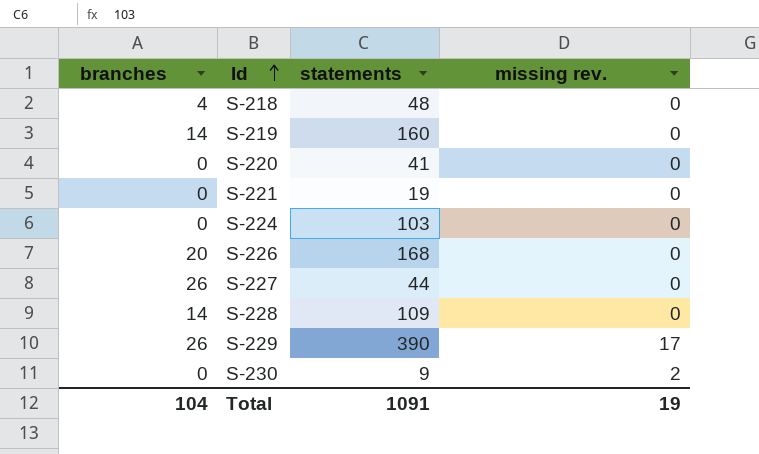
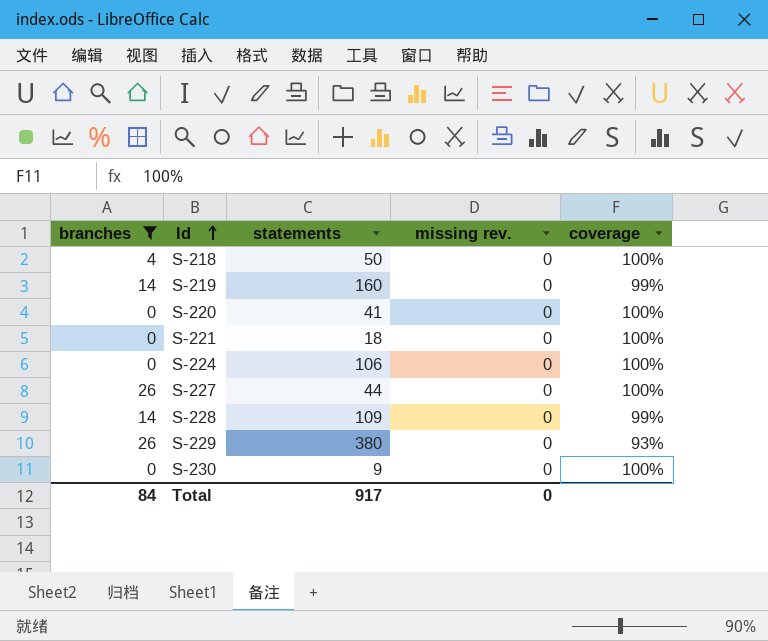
filter: none -> branches != 20
column coverage | position: none -> 5
S-218 | statements: 48 -> 50
S-221 | statements: 19 -> 18
S-224 | statements: 103 -> 106
S-229 | statements: 390 -> 380
S-229 | missing rev.: 17 -> 0
S-230 | missing rev.: 2 -> 0
Total | branches: 104 -> 84
Total | statements: 1091 -> 917
Total | missing rev.: 19 -> 0

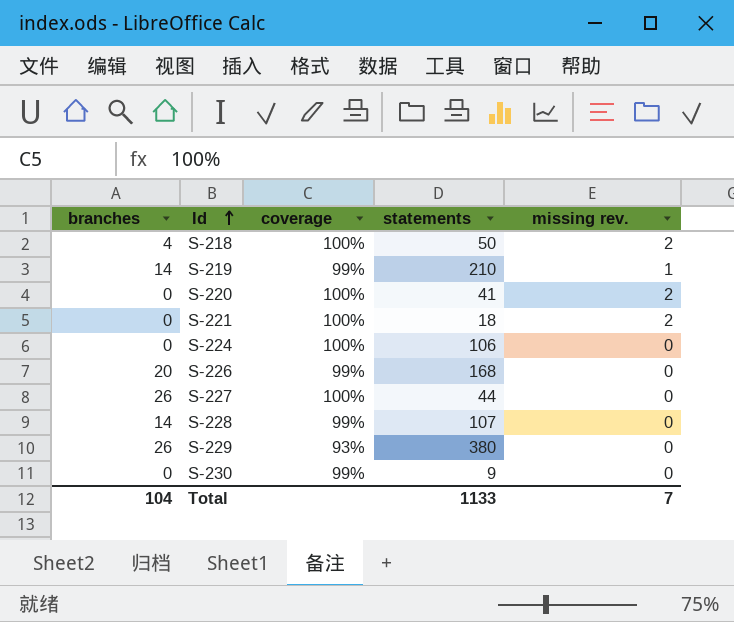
filter: branches != 20 -> none
column coverage | position: 5 -> 3
S-218 | missing rev.: 0 -> 2
S-219 | statements: 160 -> 210
S-219 | missing rev.: 0 -> 1
S-220 | missing rev.: 0 -> 2
S-221 | missing rev.: 0 -> 2
S-228 | statements: 109 -> 107
S-230 | coverage: 100% -> 99%
Total | branches: 84 -> 104
Total | statements: 917 -> 1133
Total | missing rev.: 0 -> 7

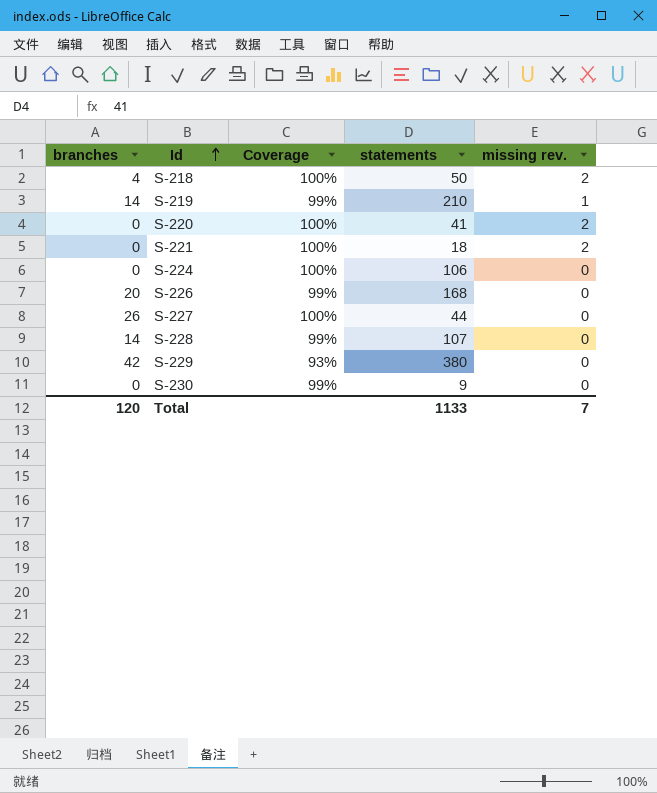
column name: coverage -> Coverage
S-229 | branches: 26 -> 42
Total | branches: 104 -> 120

